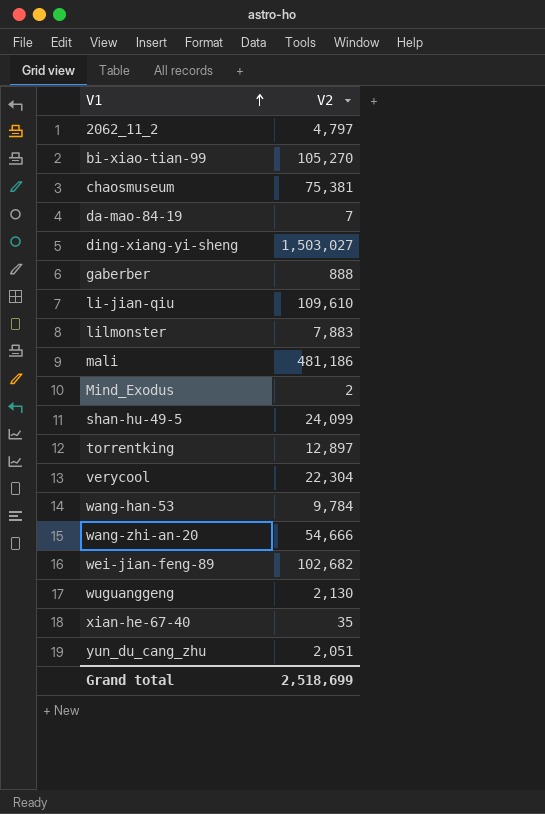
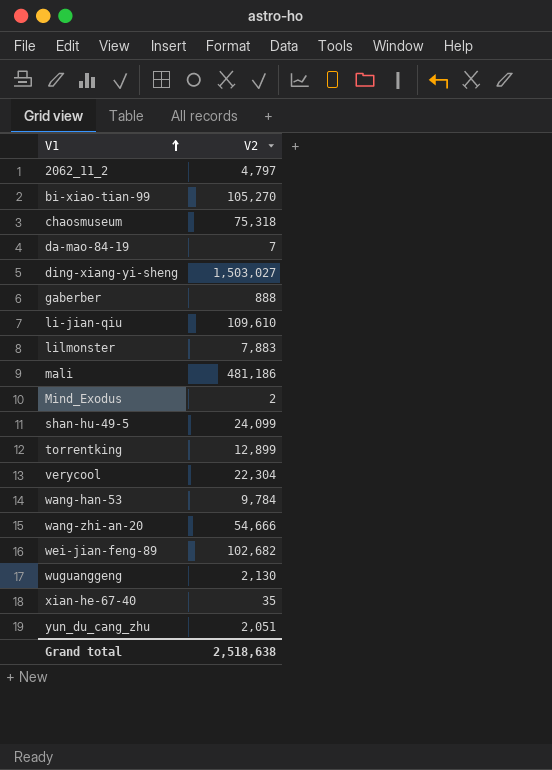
chaosmuseum | V2: 75,381 -> 75,318
torrentking | V2: 12,897 -> 12,899
Grand total | V2: 2,518,699 -> 2,518,638

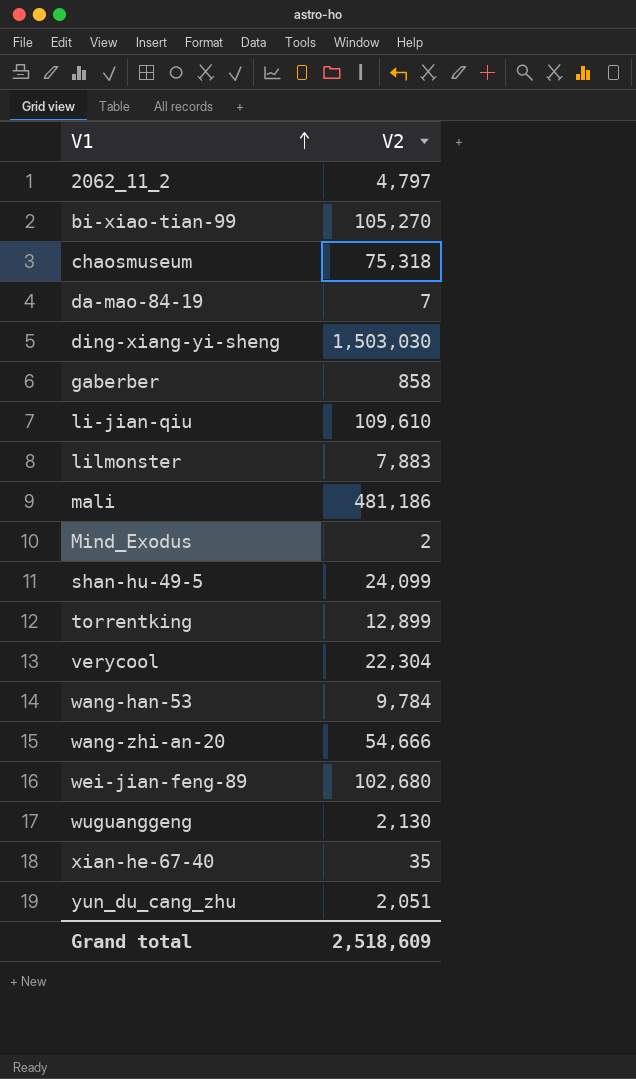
ding-xiang-yi-sheng | V2: 1,503,027 -> 1,503,030
gaberber | V2: 888 -> 858
wei-jian-feng-89 | V2: 102,682 -> 102,680
Grand total | V2: 2,518,638 -> 2,518,609

